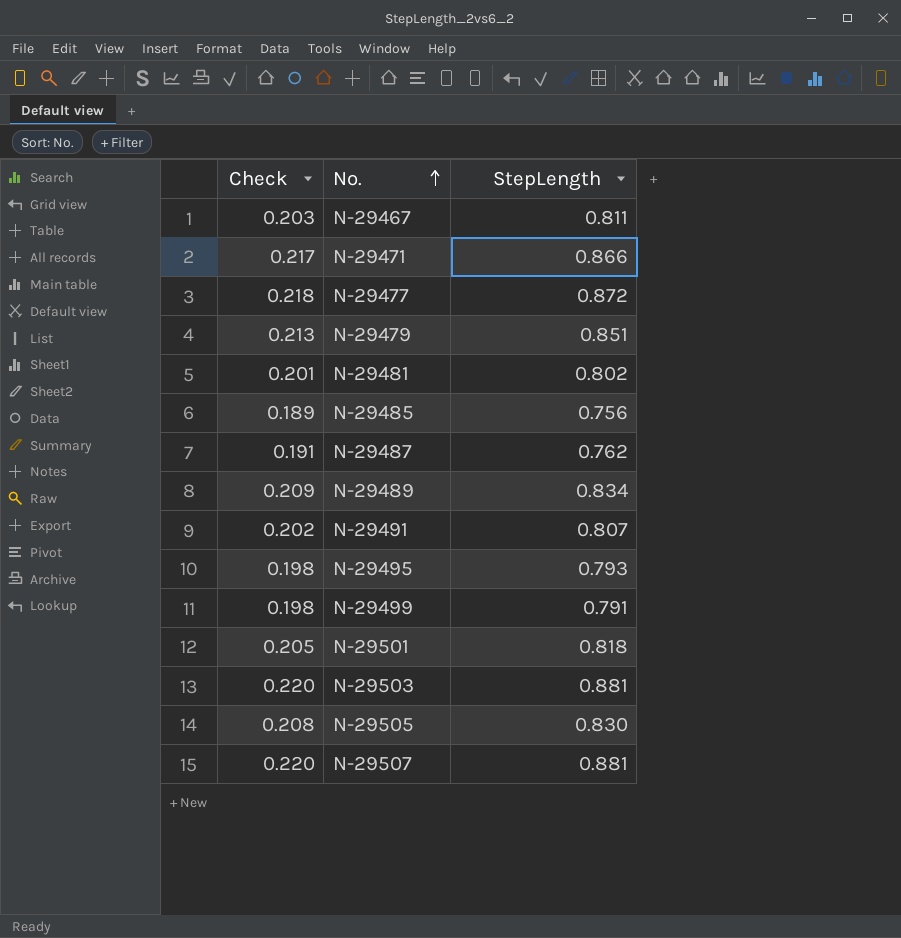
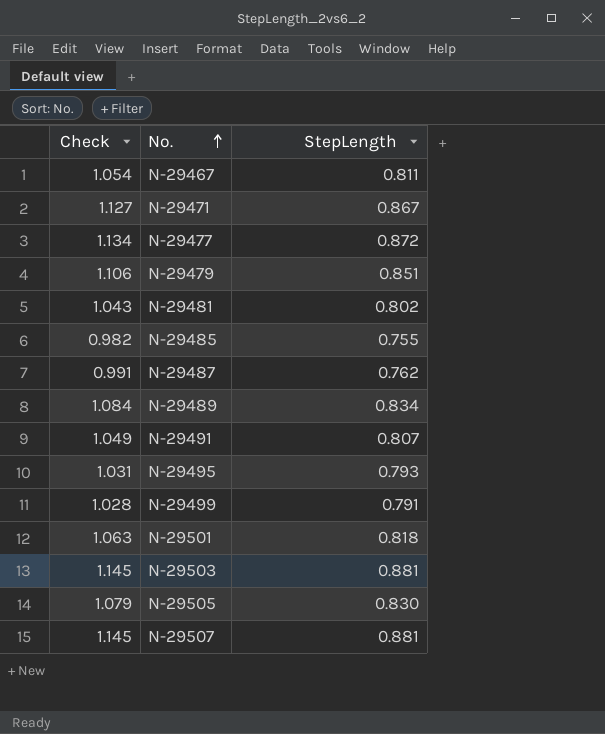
column Check | formula: [StepLength] * 0.25 -> [StepLength] * 1.3
N-29471 | StepLength: 0.866 -> 0.867
N-29485 | StepLength: 0.756 -> 0.755

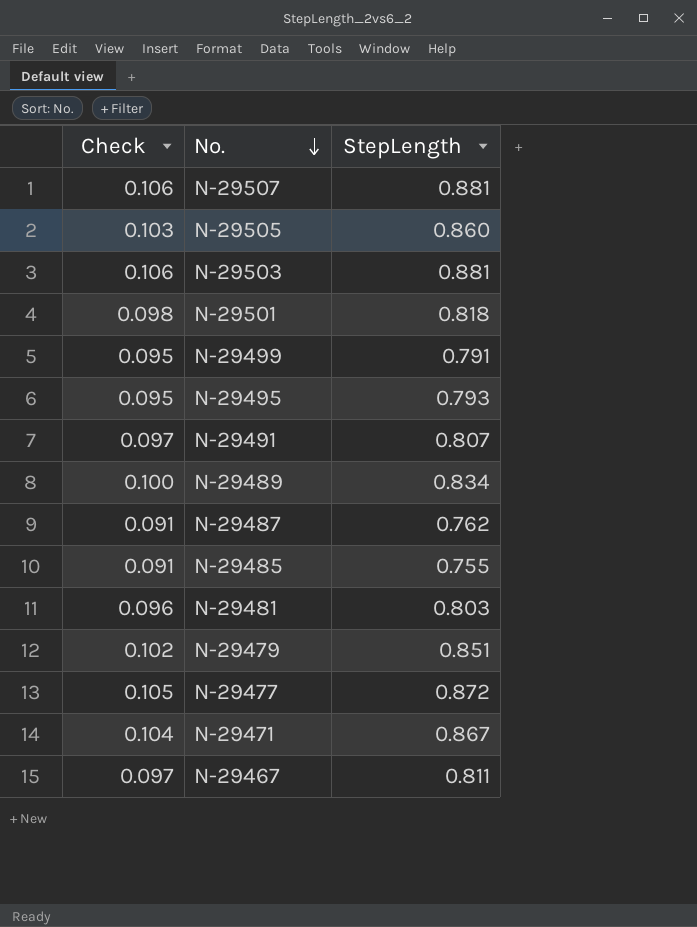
row order: No. ascending -> No. descending
column Check | formula: [StepLength] * 1.3 -> [StepLength] * 0.12
N-29505 | StepLength: 0.830 -> 0.860
N-29481 | StepLength: 0.802 -> 0.803

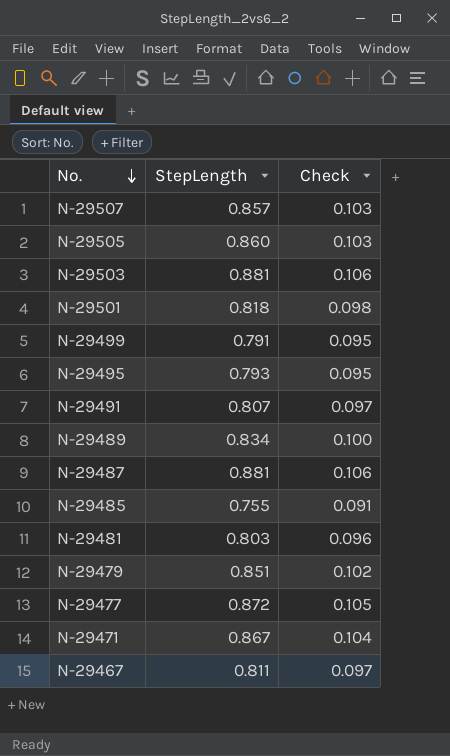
column Check | position: 1 -> 3
N-29507 | StepLength: 0.881 -> 0.857
N-29507 | Check: 0.106 -> 0.103
N-29487 | StepLength: 0.762 -> 0.881
N-29487 | Check: 0.091 -> 0.106

